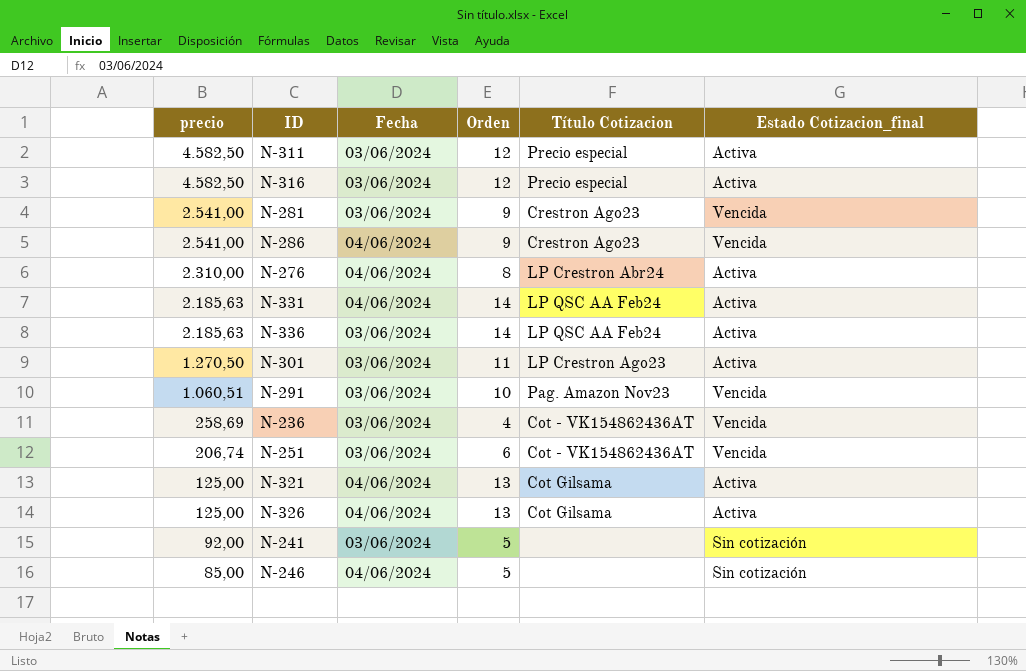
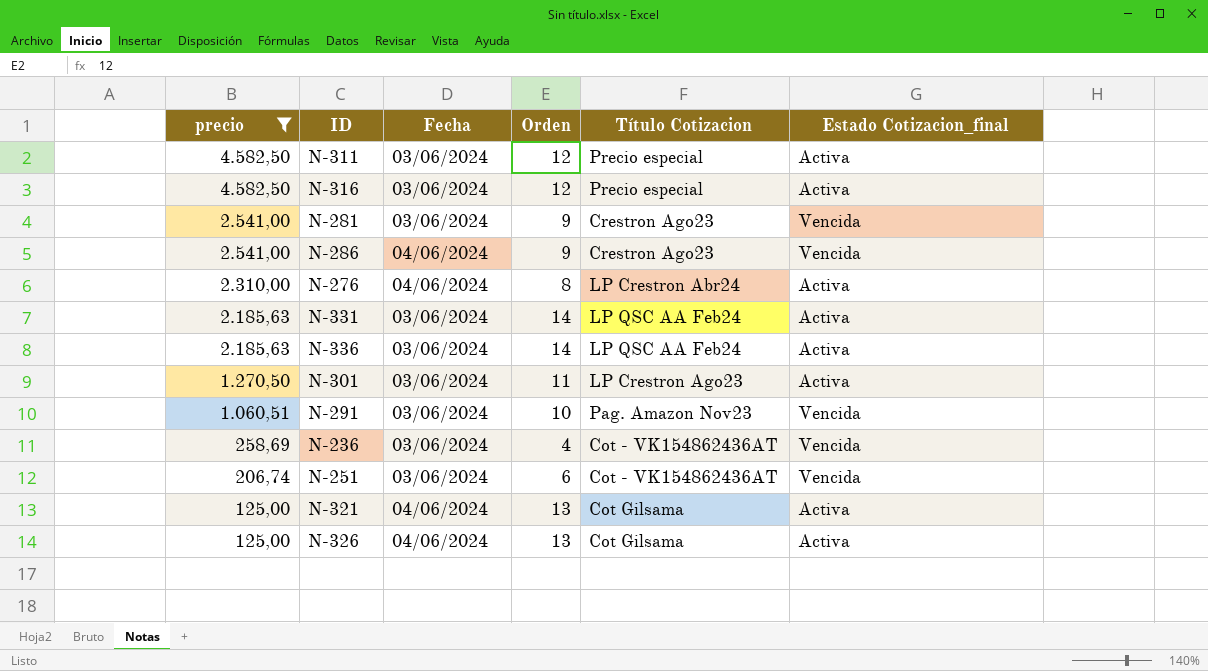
filter: none -> precio >= 125,00
N-331 | Fecha: 04/06/2024 -> 03/06/2024

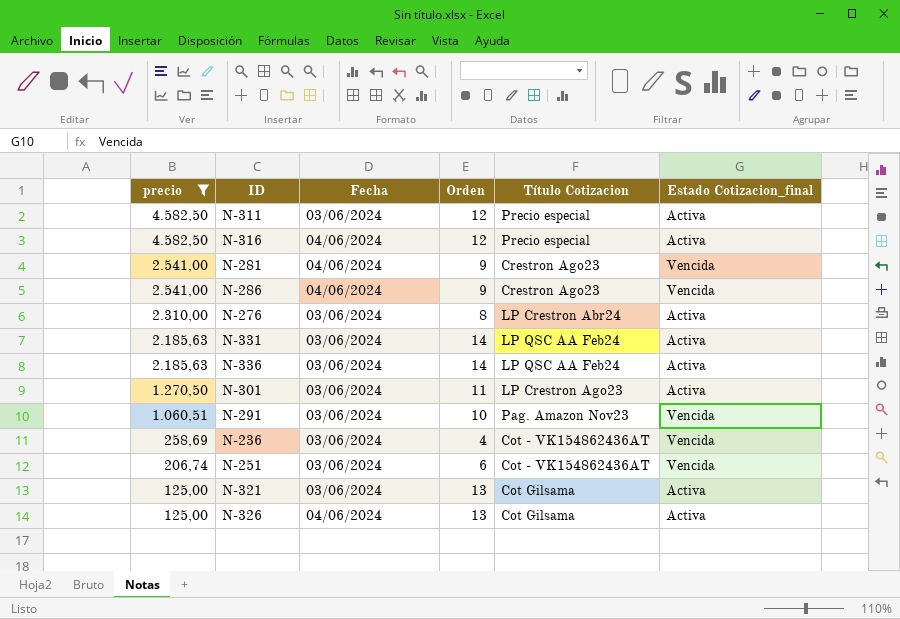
N-316 | Fecha: 03/06/2024 -> 04/06/2024
N-281 | Fecha: 03/06/2024 -> 04/06/2024
N-276 | Fecha: 04/06/2024 -> 03/06/2024
N-321 | Fecha: 04/06/2024 -> 03/06/2024

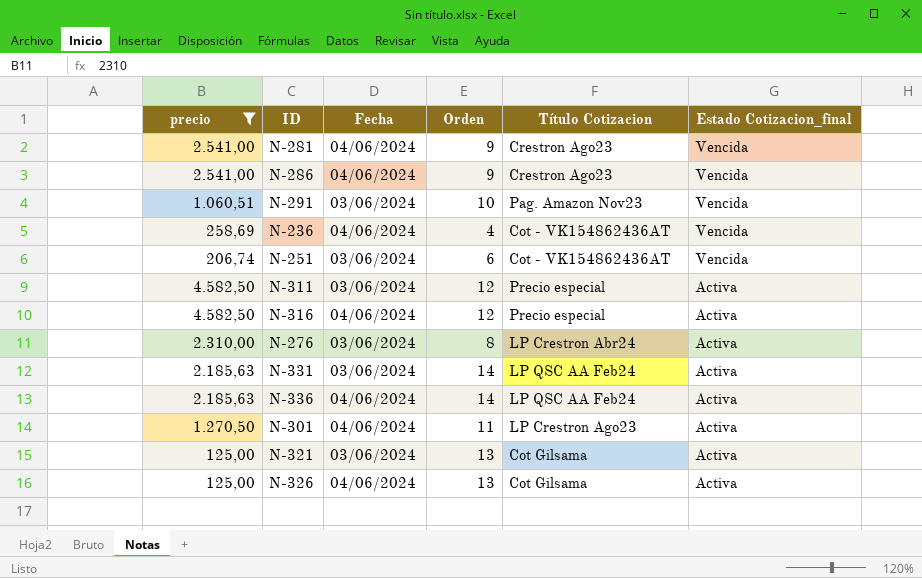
row order: precio descending -> Estado Cotizacion_final descending
N-236 | Fecha: 03/06/2024 -> 04/06/2024
N-336 | Fecha: 03/06/2024 -> 04/06/2024
N-301 | Fecha: 03/06/2024 -> 04/06/2024

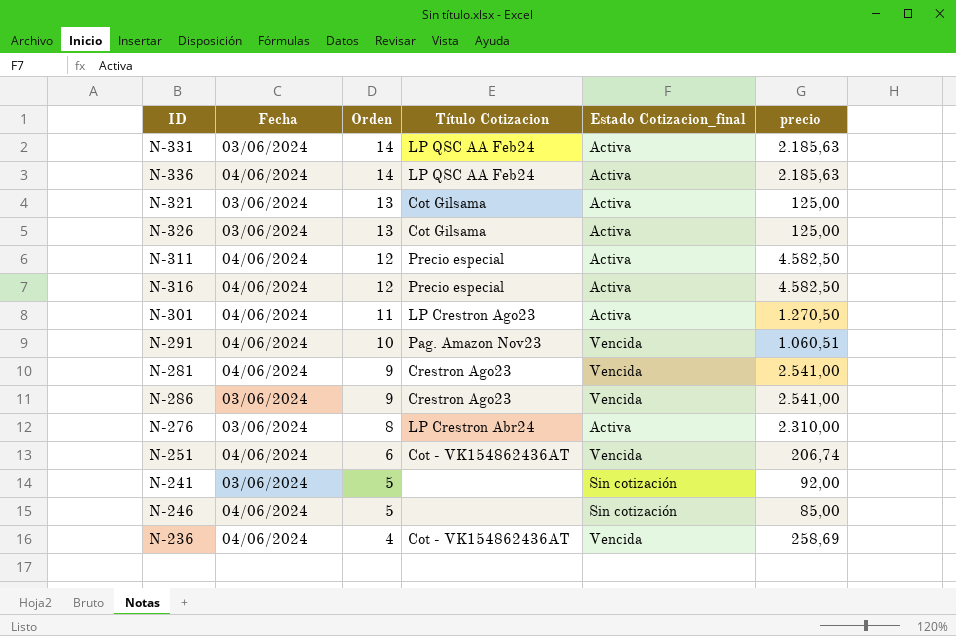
filter: precio >= 125,00 -> none
row order: Estado Cotizacion_final descending -> Orden descending
column precio | position: 1 -> 6
N-326 | Fecha: 04/06/2024 -> 03/06/2024
N-311 | Fecha: 03/06/2024 -> 04/06/2024
N-291 | Fecha: 03/06/2024 -> 04/06/2024
N-286 | Fecha: 04/06/2024 -> 03/06/2024
N-251 | Fecha: 03/06/2024 -> 04/06/2024

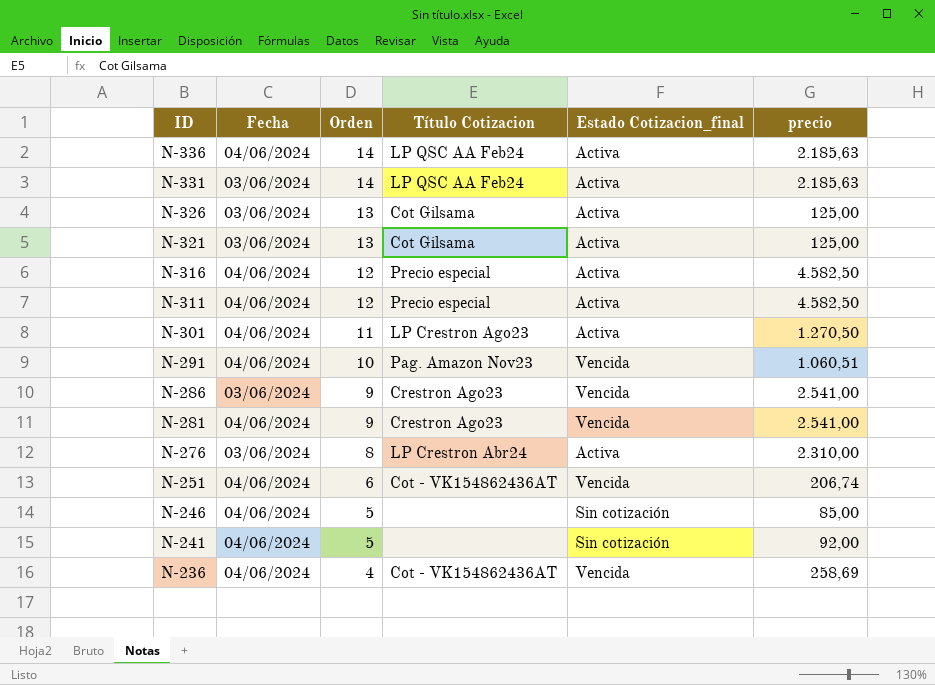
row order: Orden descending -> ID descending
N-241 | Fecha: 03/06/2024 -> 04/06/2024

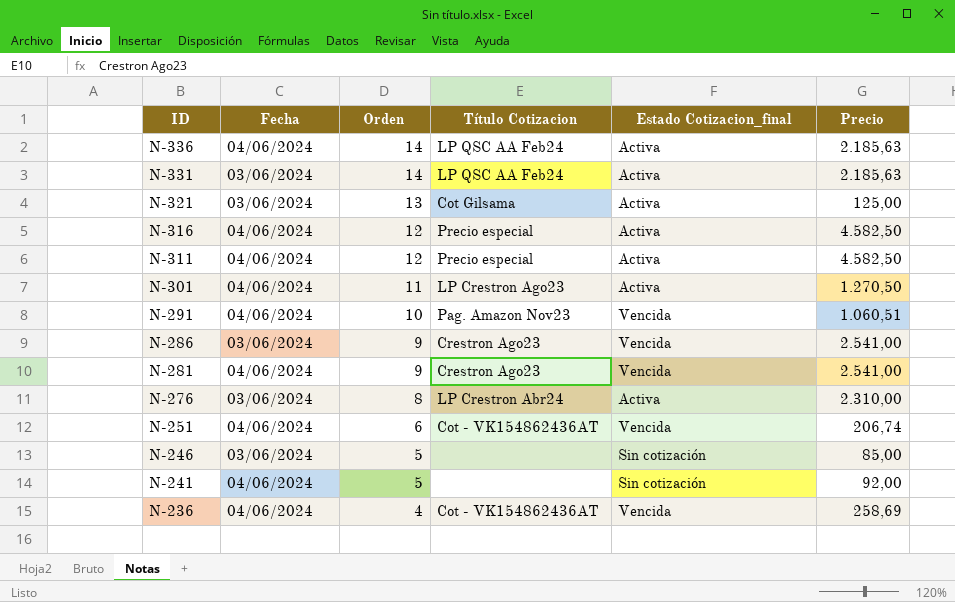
column name: precio -> Precio
row N-326: 03/06/2024 | 13 | Cot Gilsama | Activa | 125,00 -> none
N-246 | Fecha: 04/06/2024 -> 03/06/2024

